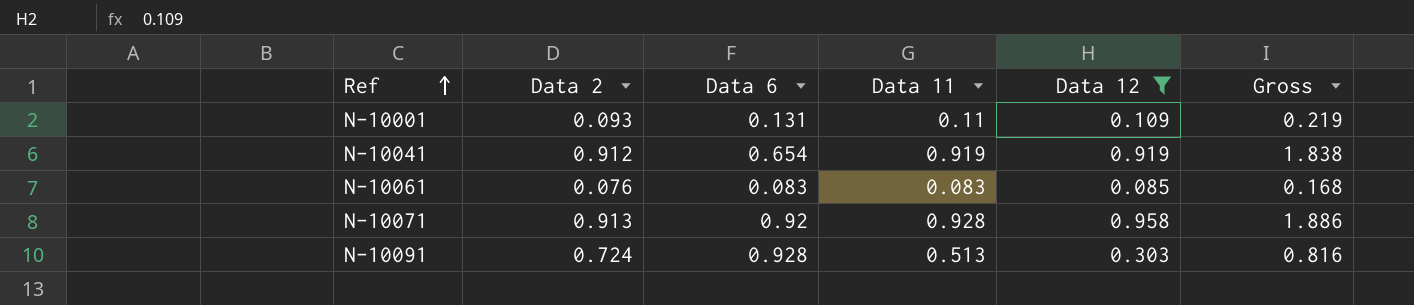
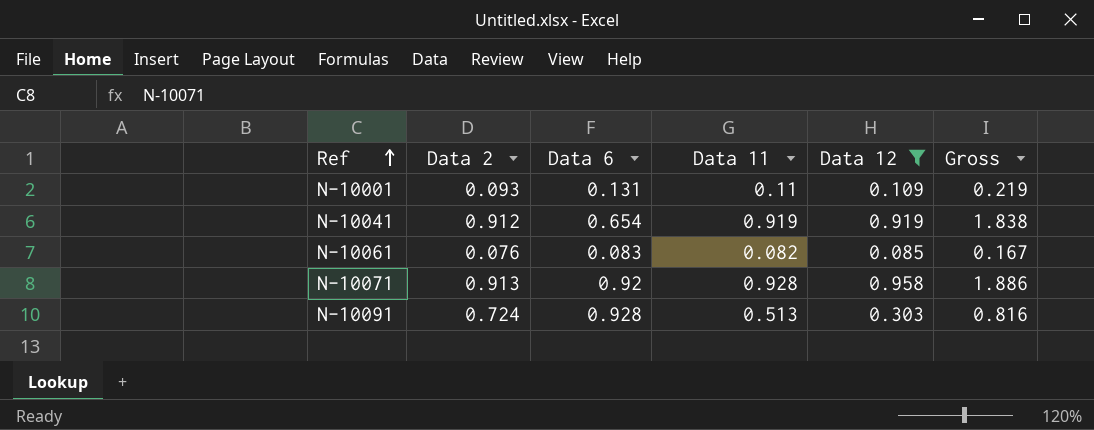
N-10061 | Data 11: 0.083 -> 0.082
N-10061 | Gross: 0.168 -> 0.167

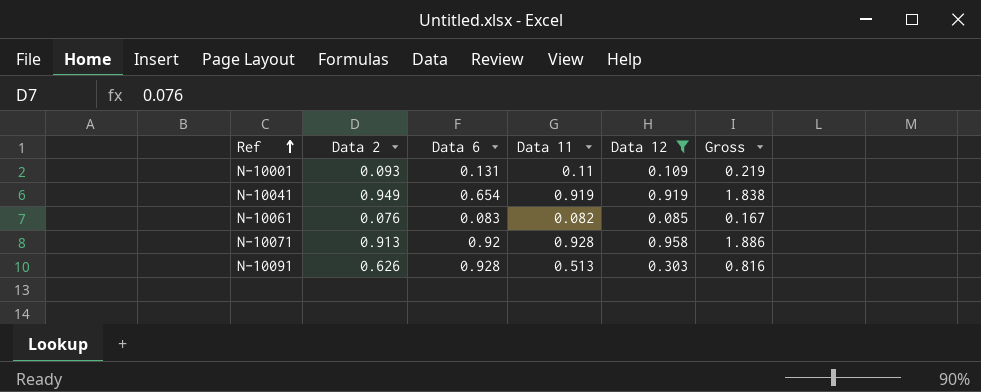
N-10041 | Data 2: 0.912 -> 0.949
N-10091 | Data 2: 0.724 -> 0.626

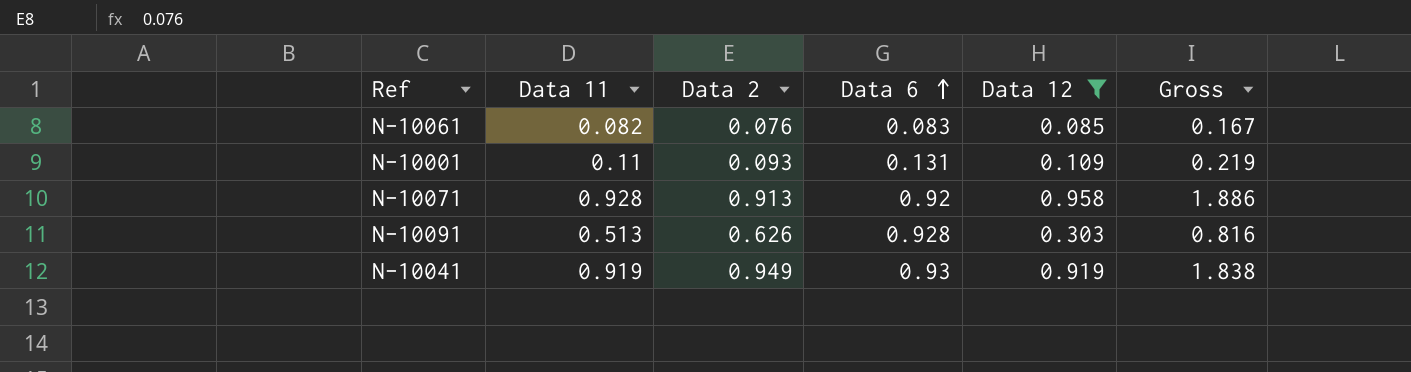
row order: Ref ascending -> Data 6 ascending
column Data 11 | position: 4 -> 2
N-10041 | Data 6: 0.654 -> 0.93

